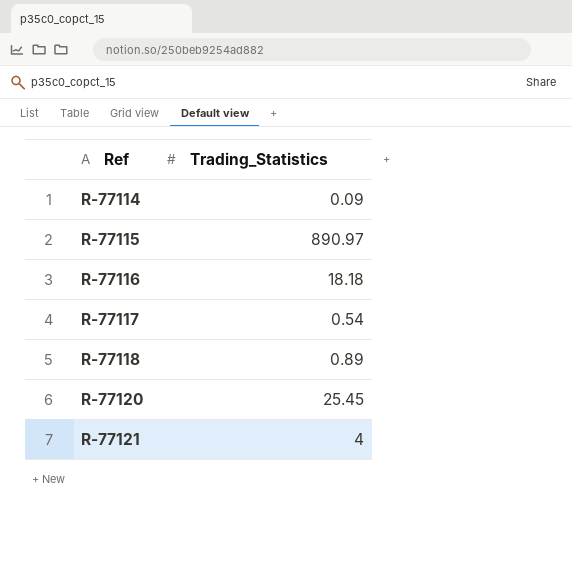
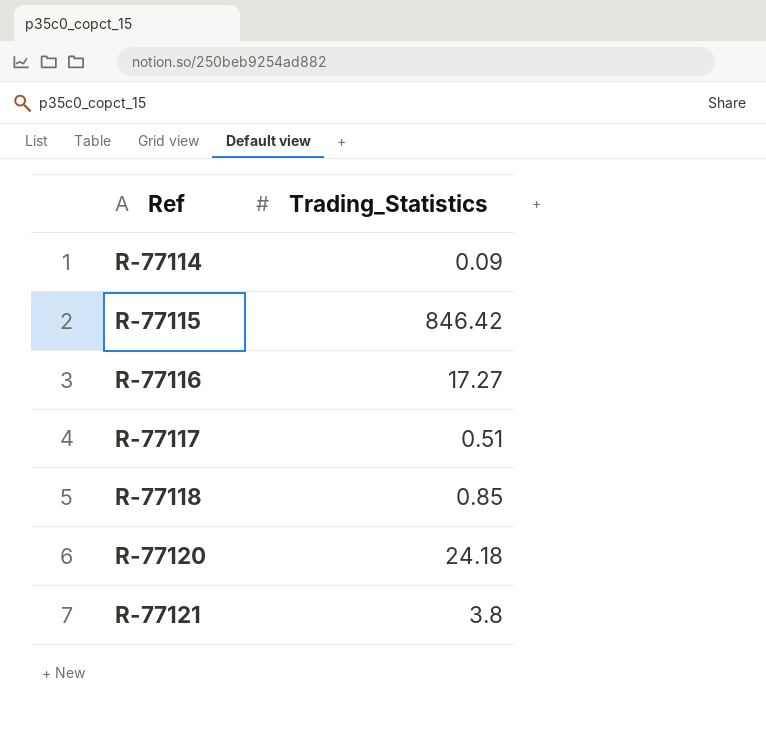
R-77115 | Trading_Statistics: 890.97 -> 846.42
R-77116 | Trading_Statistics: 18.18 -> 17.27
R-77117 | Trading_Statistics: 0.54 -> 0.51
R-77118 | Trading_Statistics: 0.89 -> 0.85
R-77120 | Trading_Statistics: 25.45 -> 24.18
R-77121 | Trading_Statistics: 4 -> 3.8

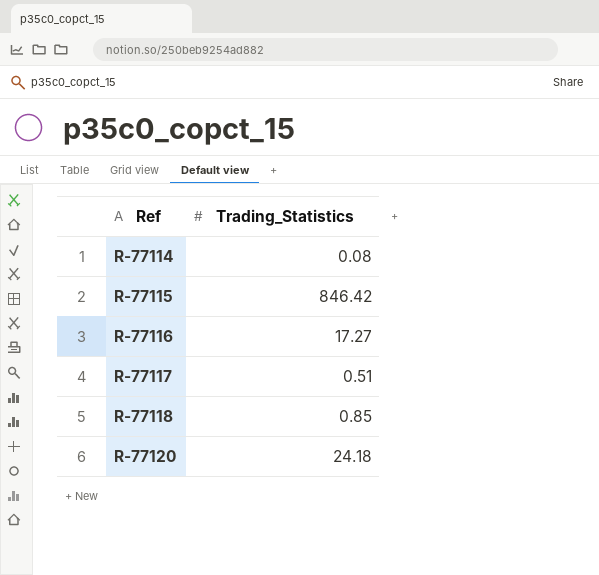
row R-77121: 3.8 -> none
R-77114 | Trading_Statistics: 0.09 -> 0.08

